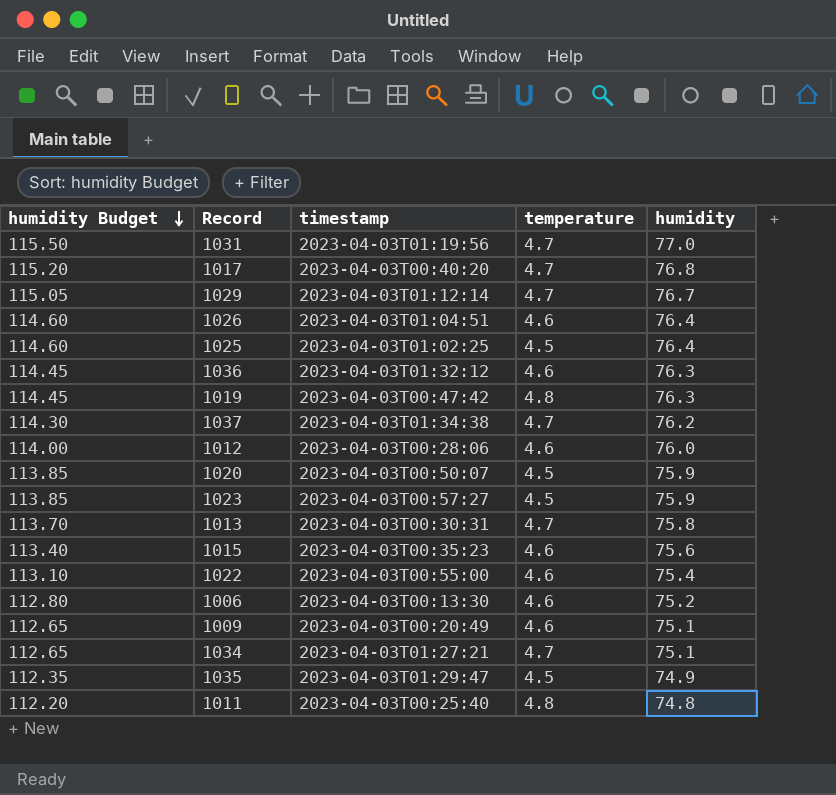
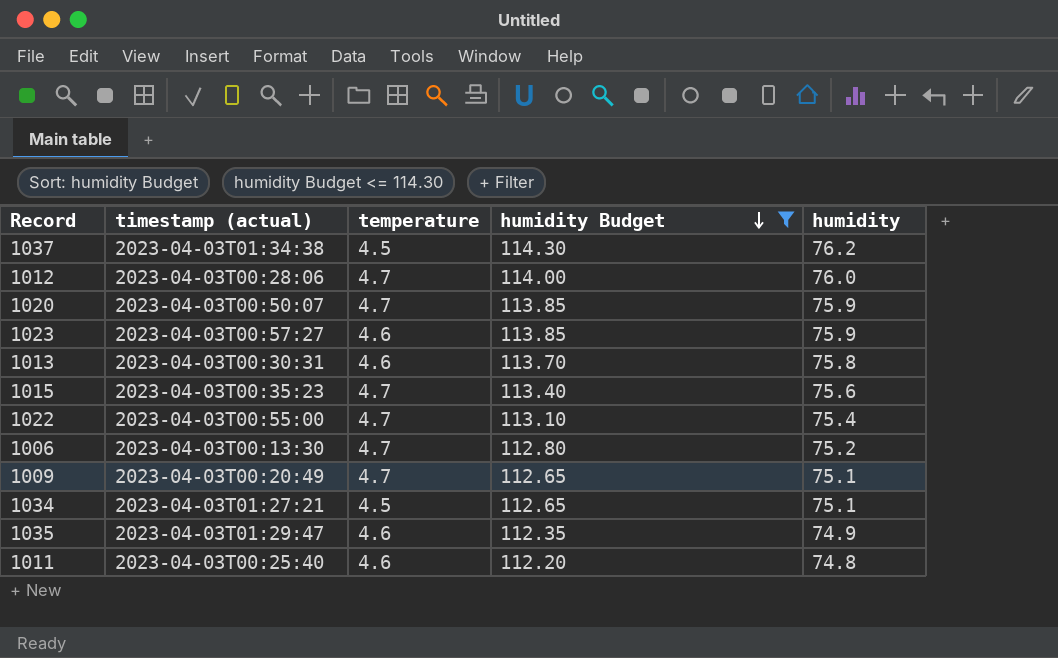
filter: none -> humidity Budget <= 114.30
column name: timestamp -> timestamp (actual)
column humidity Budget | position: 1 -> 4
1037 | temperature: 4.7 -> 4.5
1012 | temperature: 4.6 -> 4.7
1020 | temperature: 4.5 -> 4.7
1023 | temperature: 4.5 -> 4.6
1013 | temperature: 4.7 -> 4.6
1015 | temperature: 4.6 -> 4.7
1022 | temperature: 4.6 -> 4.7
1006 | temperature: 4.6 -> 4.7
1009 | temperature: 4.6 -> 4.7
1034 | temperature: 4.7 -> 4.5
1035 | temperature: 4.5 -> 4.6
1011 | temperature: 4.8 -> 4.6

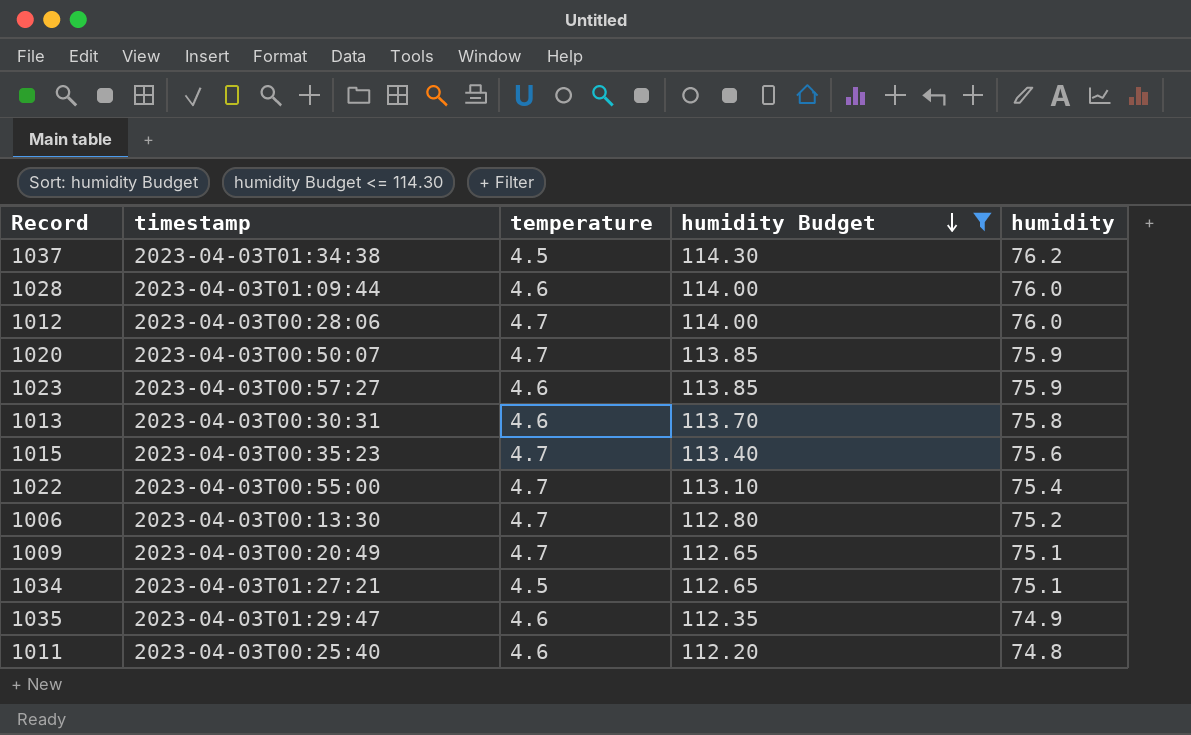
column name: timestamp (actual) -> timestamp
row 1028: none -> 2023-04-03T01:09:44 | 4.6 | 114.00 | 76.0

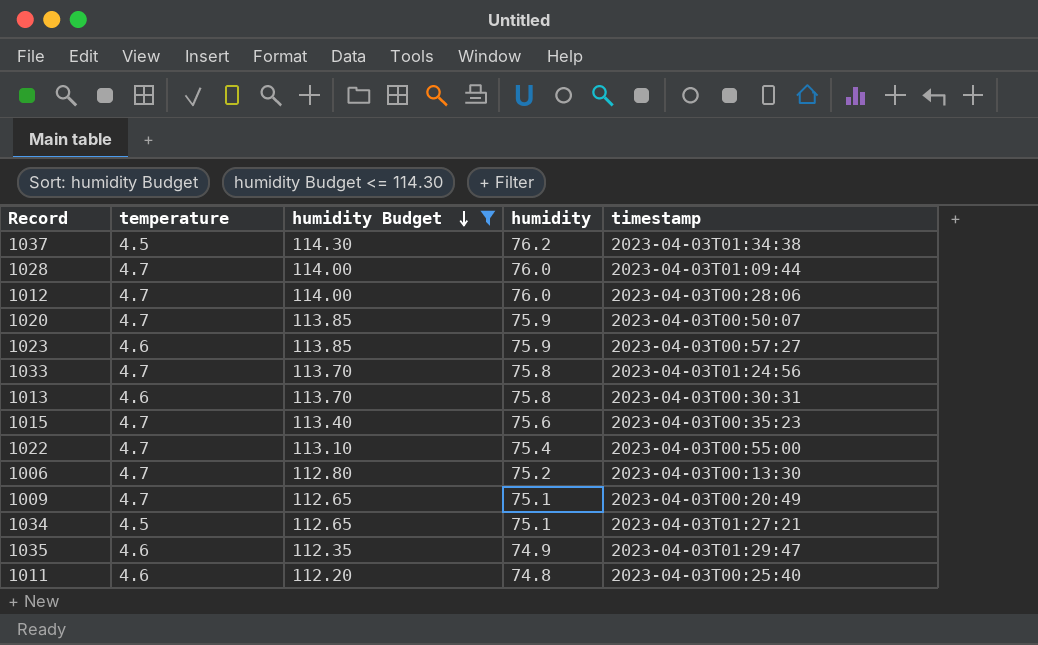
column timestamp | position: 2 -> 5
1028 | temperature: 4.6 -> 4.7
row 1033: none -> 4.7 | 113.70 | 75.8 | 2023-04-03T01:24:56

